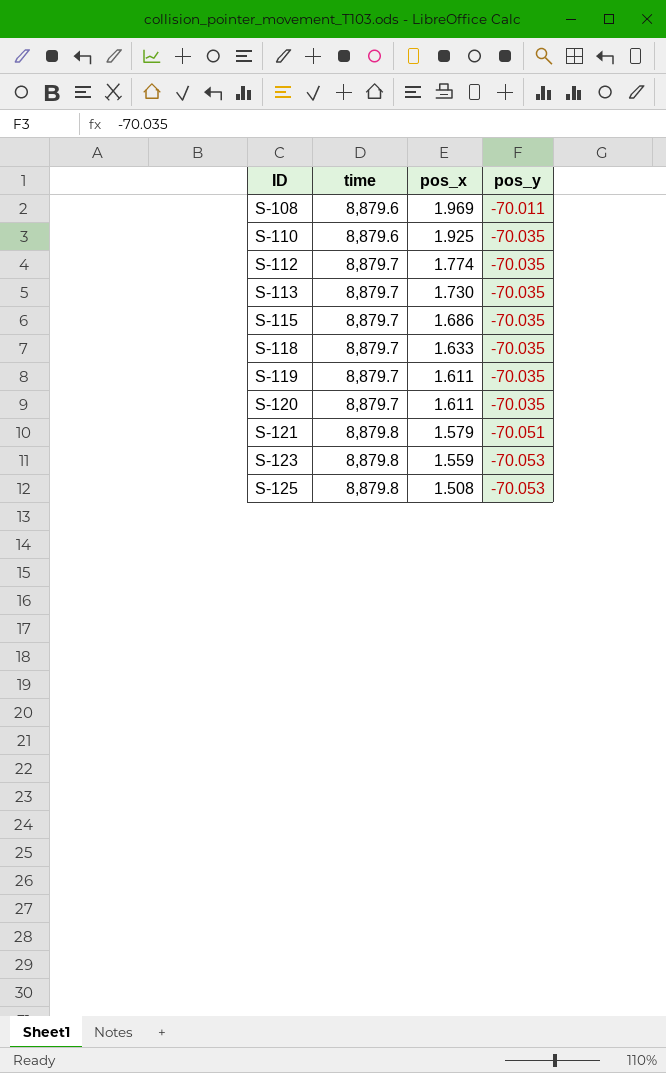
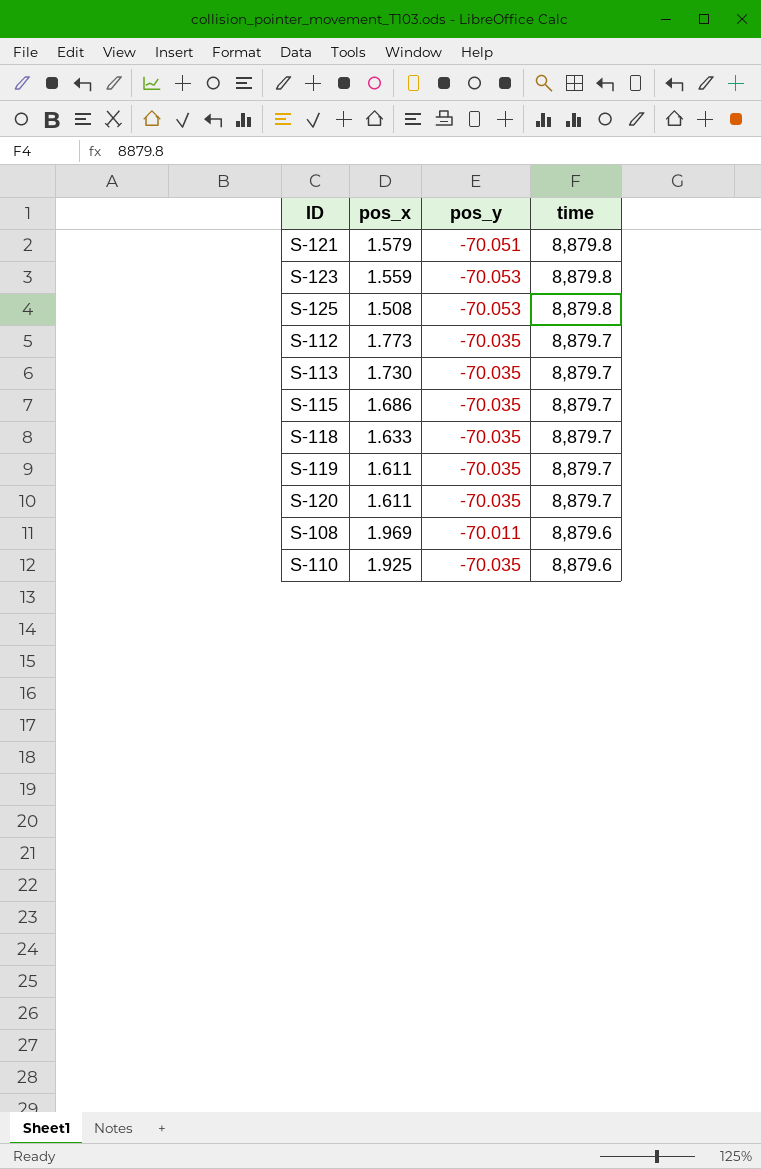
row order: ID ascending -> time descending
column time | position: 2 -> 4
S-112 | pos_x: 1.774 -> 1.773

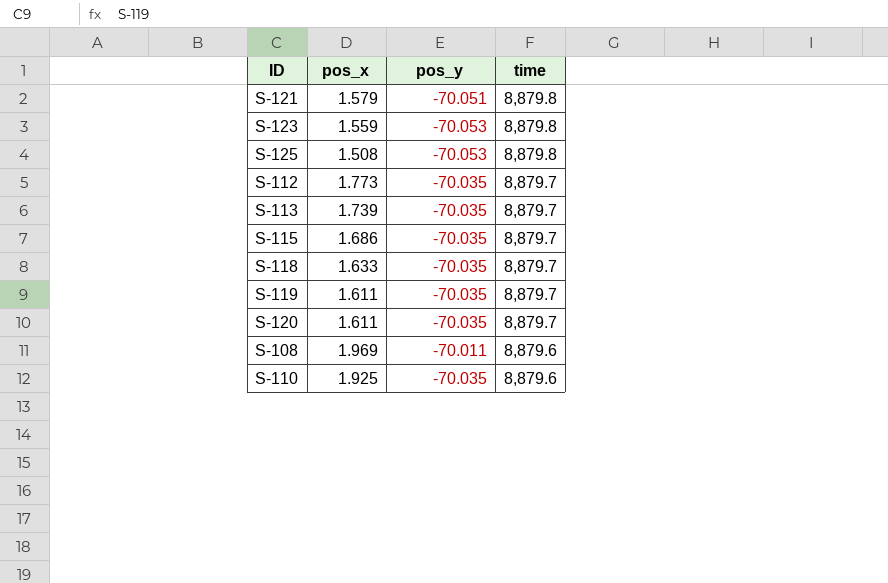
S-113 | pos_x: 1.730 -> 1.739

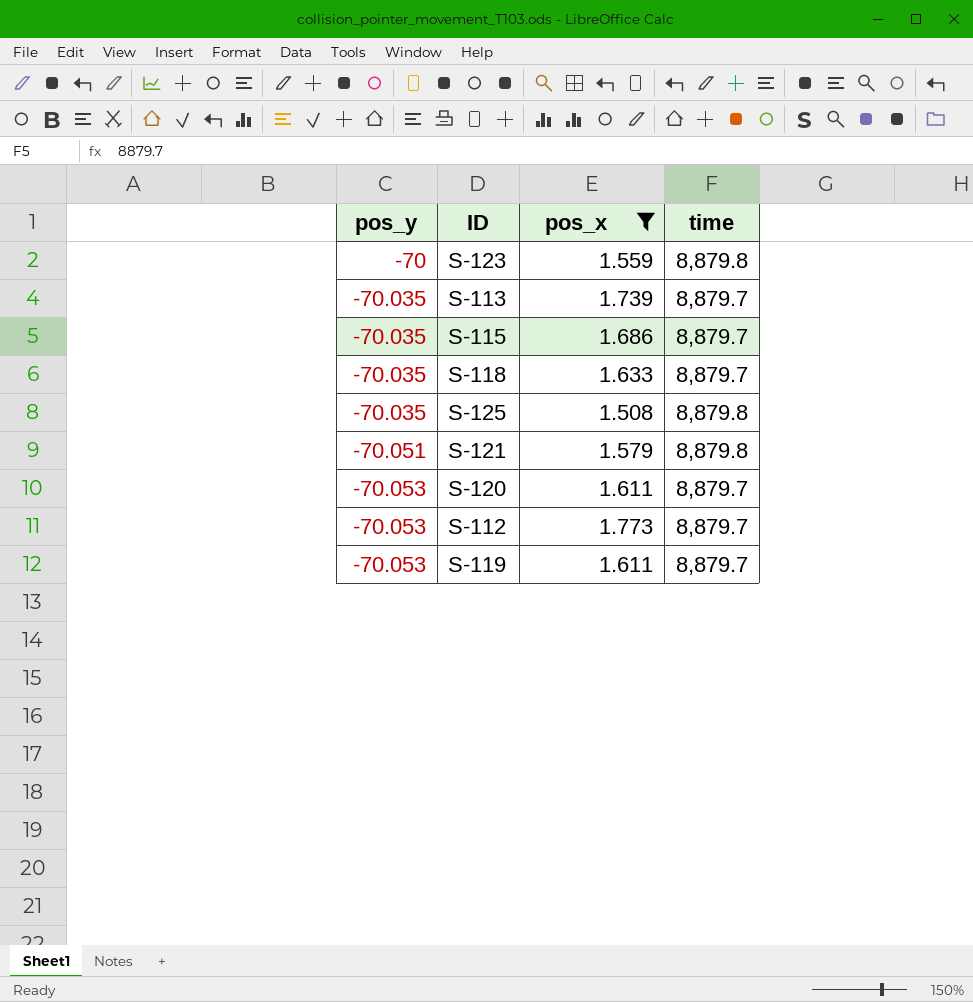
filter: none -> pos_x <= 1.773
row order: time descending -> pos_y descending
column pos_y | position: 3 -> 1
S-123 | pos_y: -70.053 -> -70
S-125 | pos_y: -70.053 -> -70.035
S-120 | pos_y: -70.035 -> -70.053
S-112 | pos_y: -70.035 -> -70.053
S-119 | pos_y: -70.035 -> -70.053

